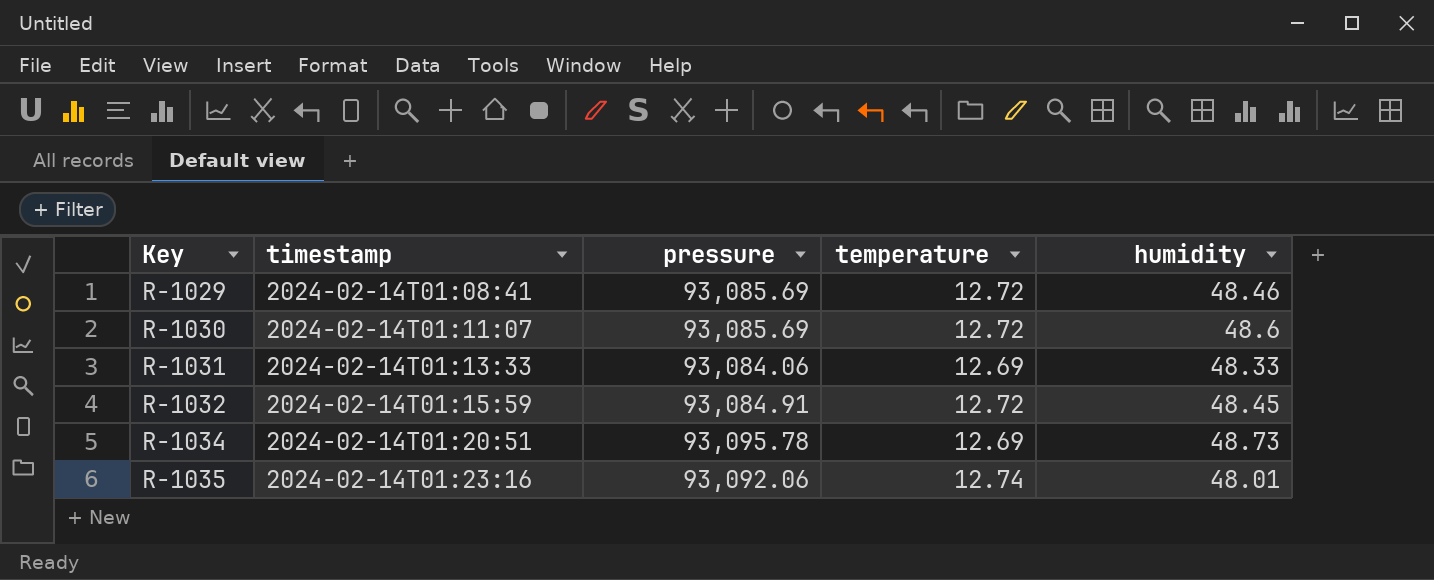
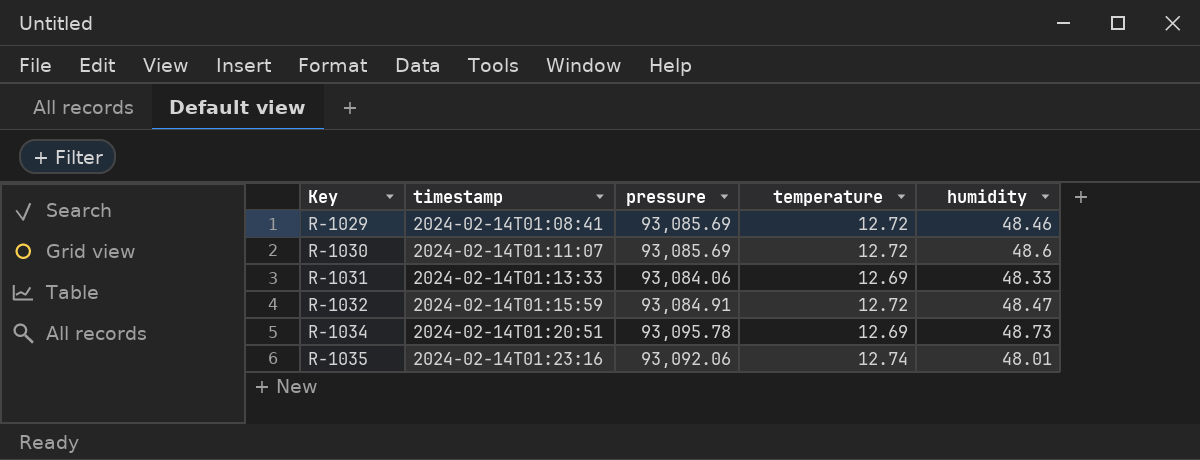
R-1032 | humidity: 48.45 -> 48.47

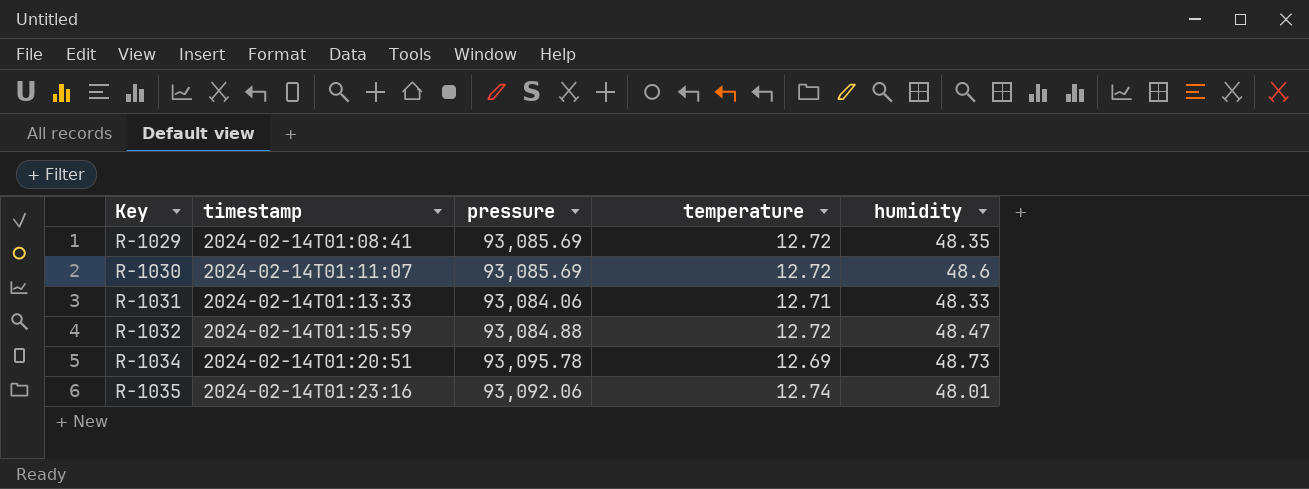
R-1029 | humidity: 48.46 -> 48.35
R-1031 | temperature: 12.69 -> 12.71
R-1032 | pressure: 93,084.91 -> 93,084.88

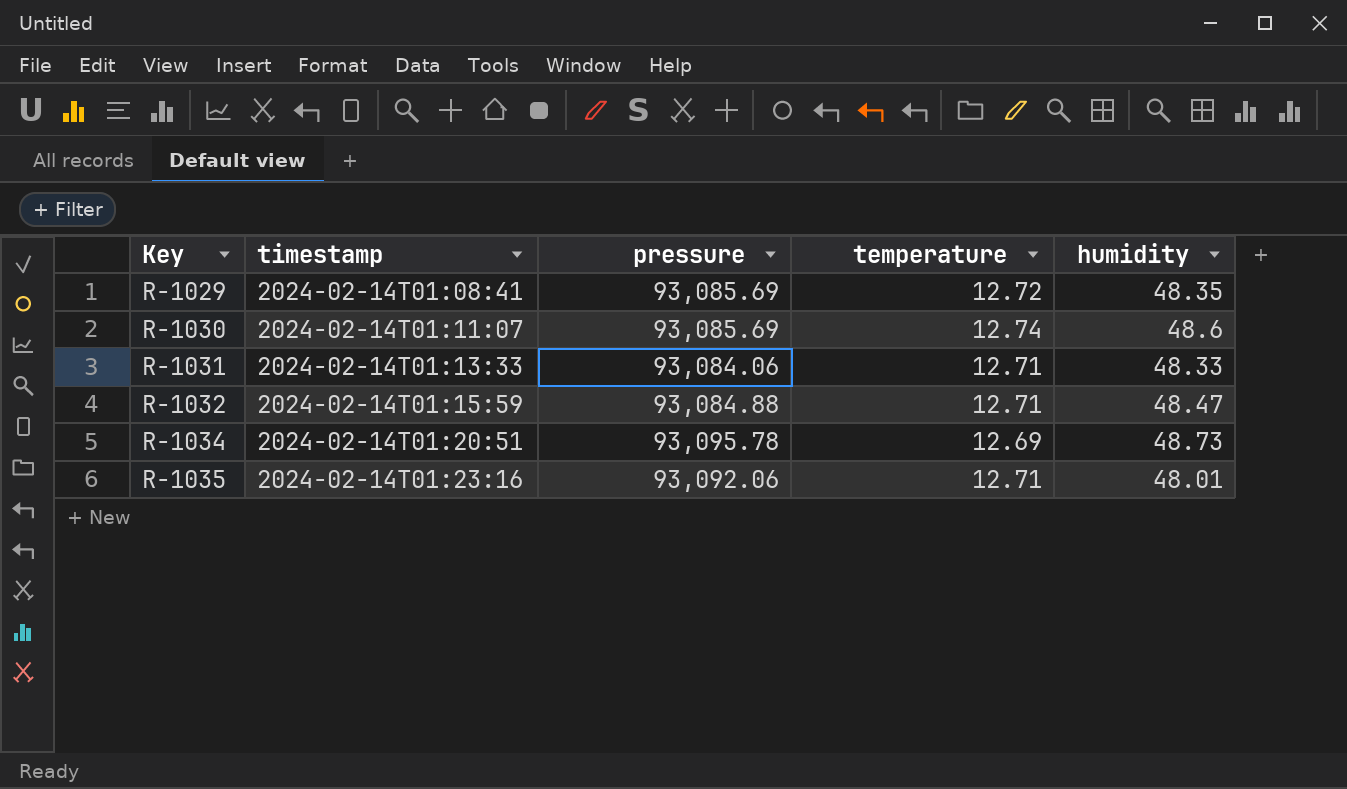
R-1030 | temperature: 12.72 -> 12.74
R-1032 | temperature: 12.72 -> 12.71
R-1035 | temperature: 12.74 -> 12.71

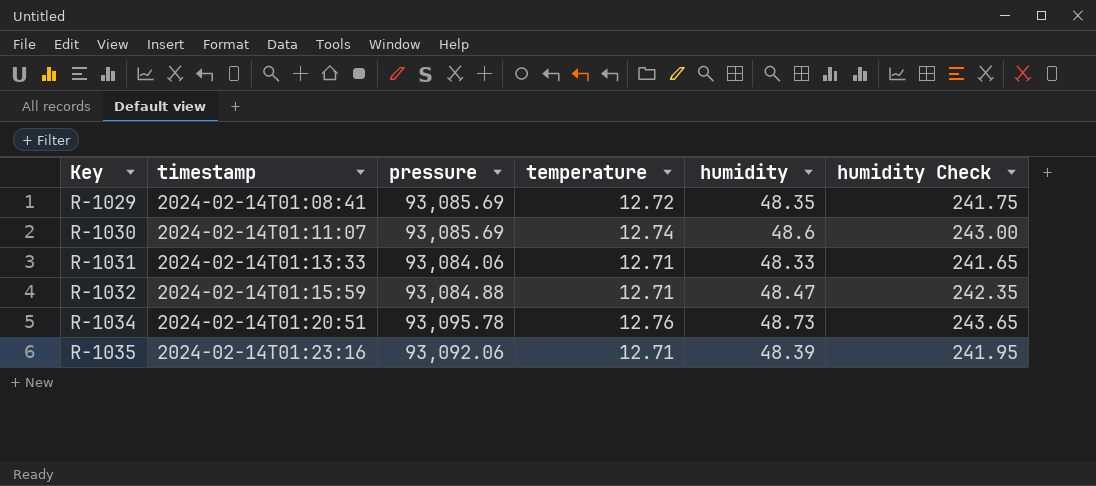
column humidity Check | formula: none -> [humidity] * 5
R-1034 | temperature: 12.69 -> 12.76
R-1035 | humidity: 48.01 -> 48.39

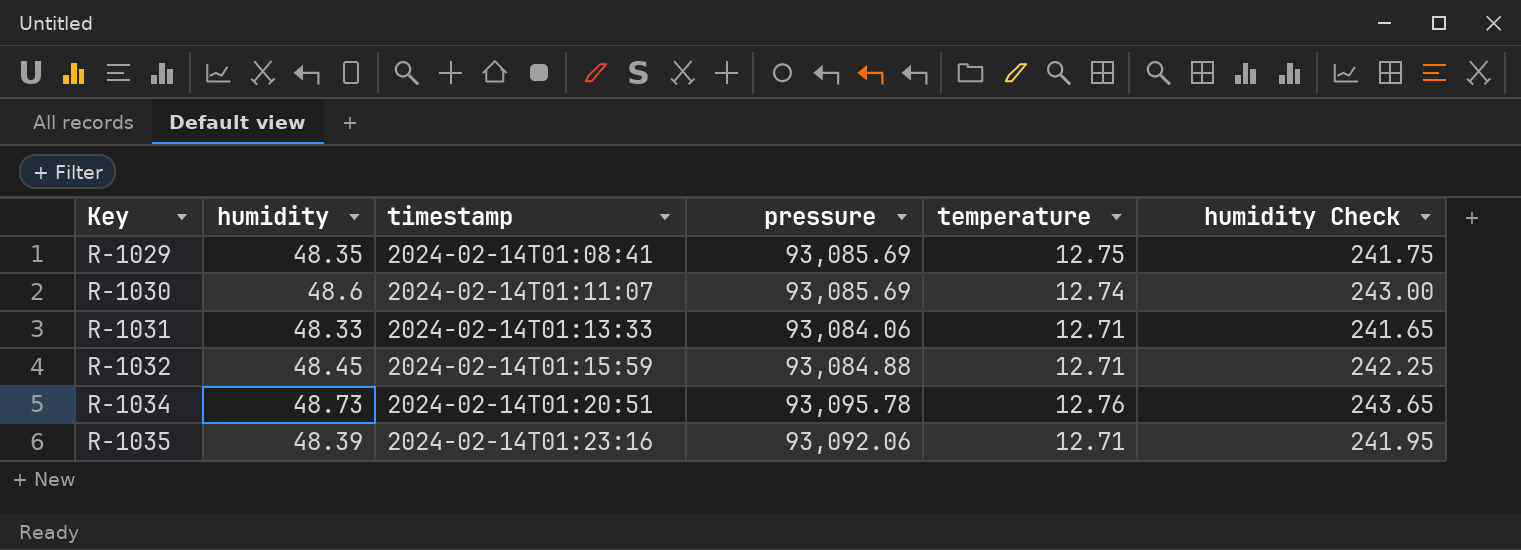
column humidity | position: 5 -> 2
R-1029 | temperature: 12.72 -> 12.75
R-1032 | humidity: 48.47 -> 48.45
R-1032 | humidity Check: 242.35 -> 242.25

